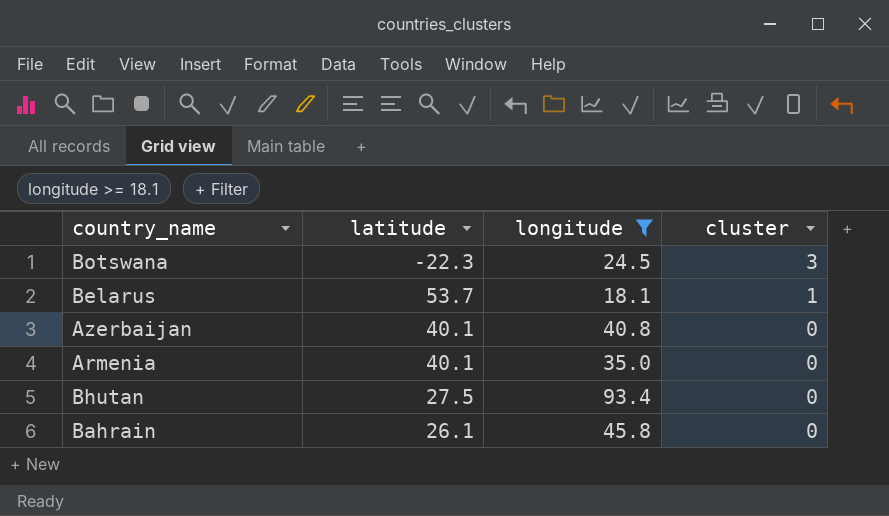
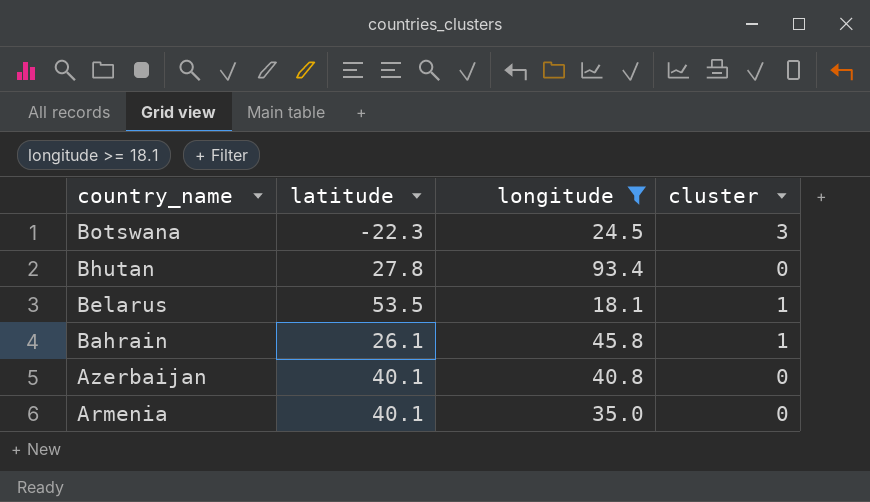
row order: cluster descending -> country_name descending
Bhutan | latitude: 27.5 -> 27.8
Belarus | latitude: 53.7 -> 53.5
Bahrain | cluster: 0 -> 1

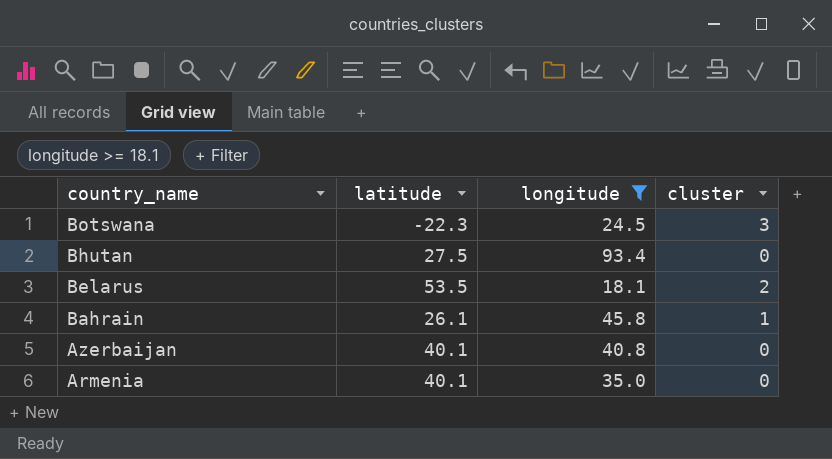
Bhutan | latitude: 27.8 -> 27.5
Belarus | cluster: 1 -> 2

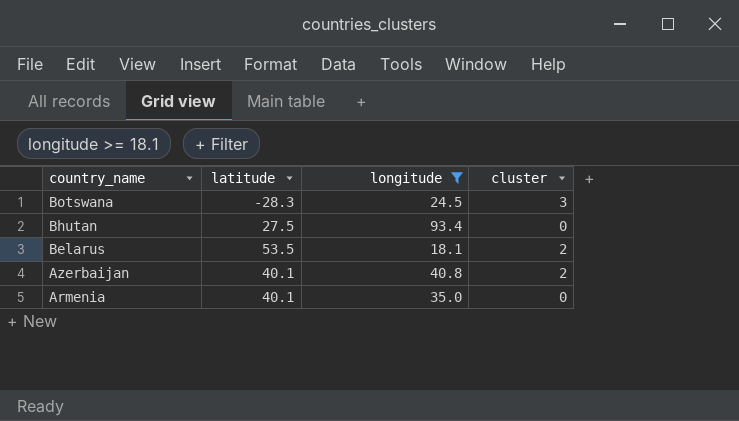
row Bahrain: 26.1 | 45.8 | 1 -> none
Botswana | latitude: -22.3 -> -28.3
Azerbaijan | cluster: 0 -> 2

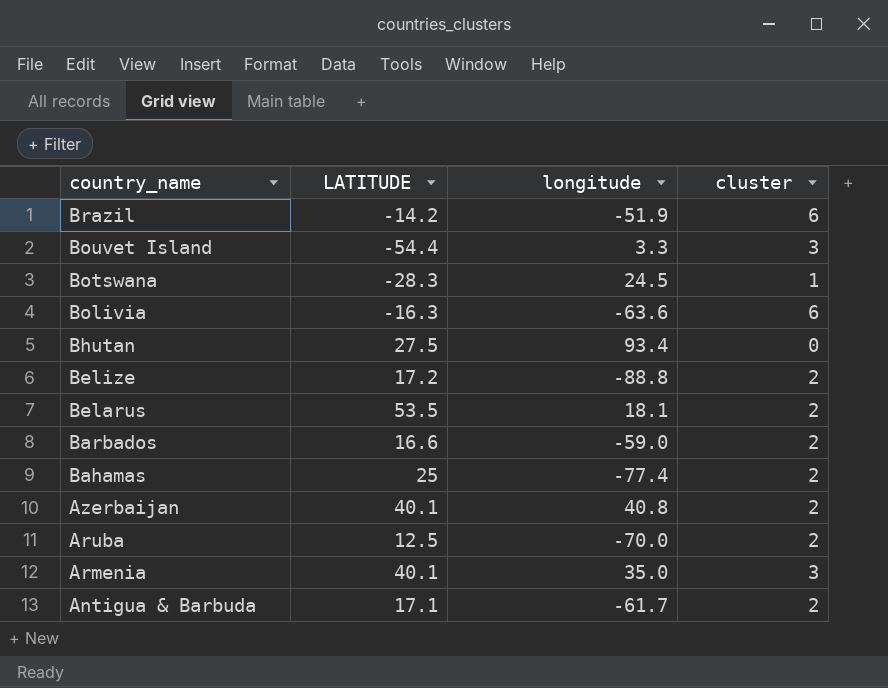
filter: longitude >= 18.1 -> none
column name: latitude -> LATITUDE
Botswana | cluster: 3 -> 1
Armenia | cluster: 0 -> 3

